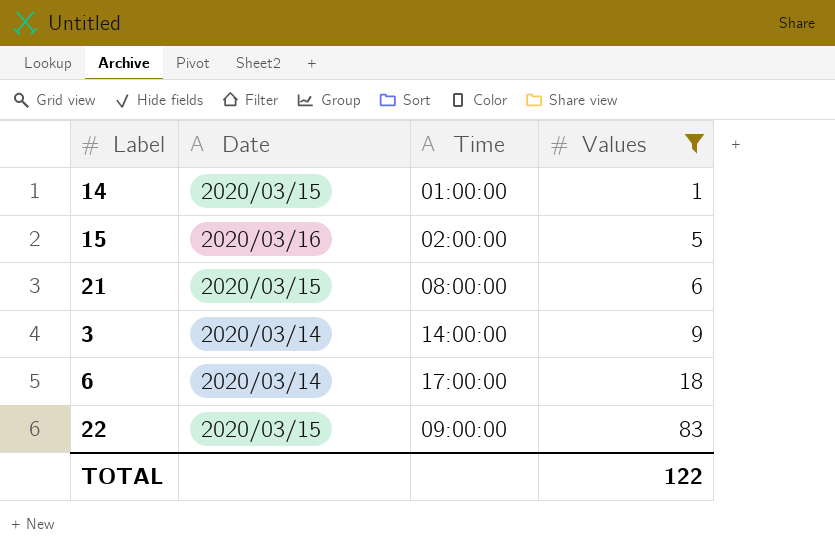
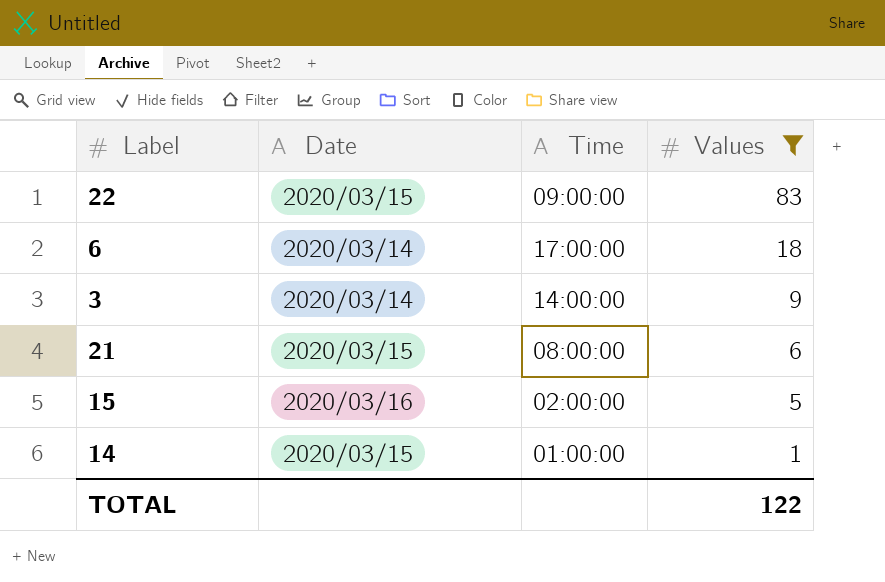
row order: Values ascending -> Values descending

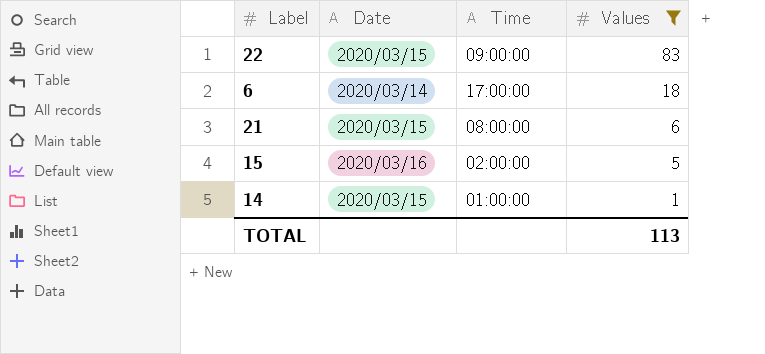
row 3: 2020/03/14 | 14:00:00 | 9 -> none
TOTAL | Values: 122 -> 113

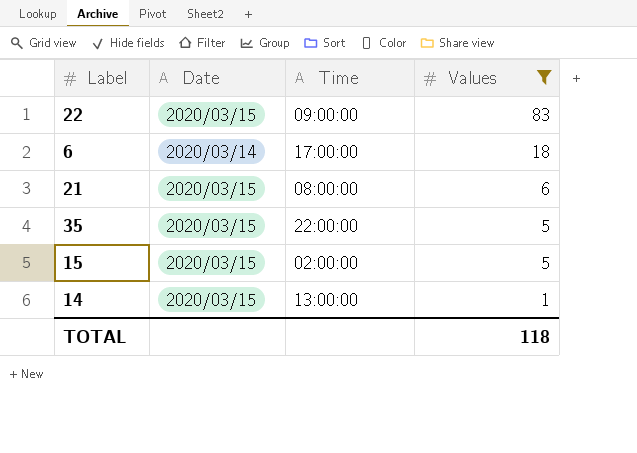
row 35: none -> 2020/03/15 | 22:00:00 | 5
15 | Date: 2020/03/16 -> 2020/03/15
14 | Time: 01:00:00 -> 13:00:00
TOTAL | Values: 113 -> 118

